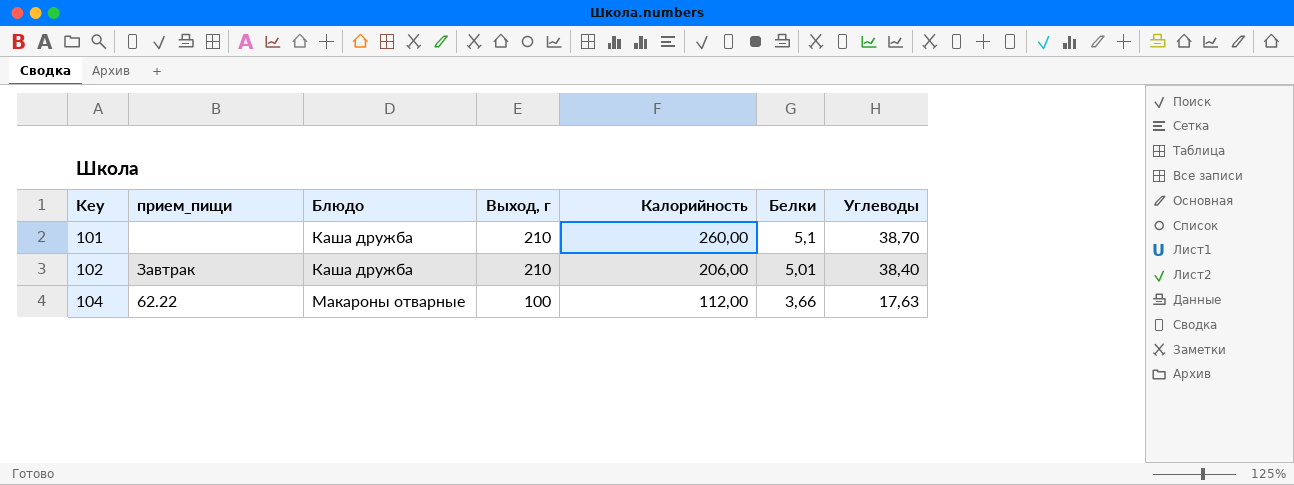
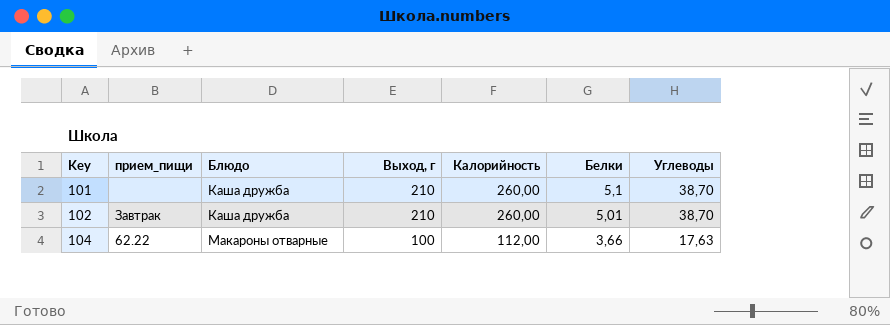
102 | Калорийность: 206,00 -> 260,00
102 | Углеводы: 38,40 -> 38,70

